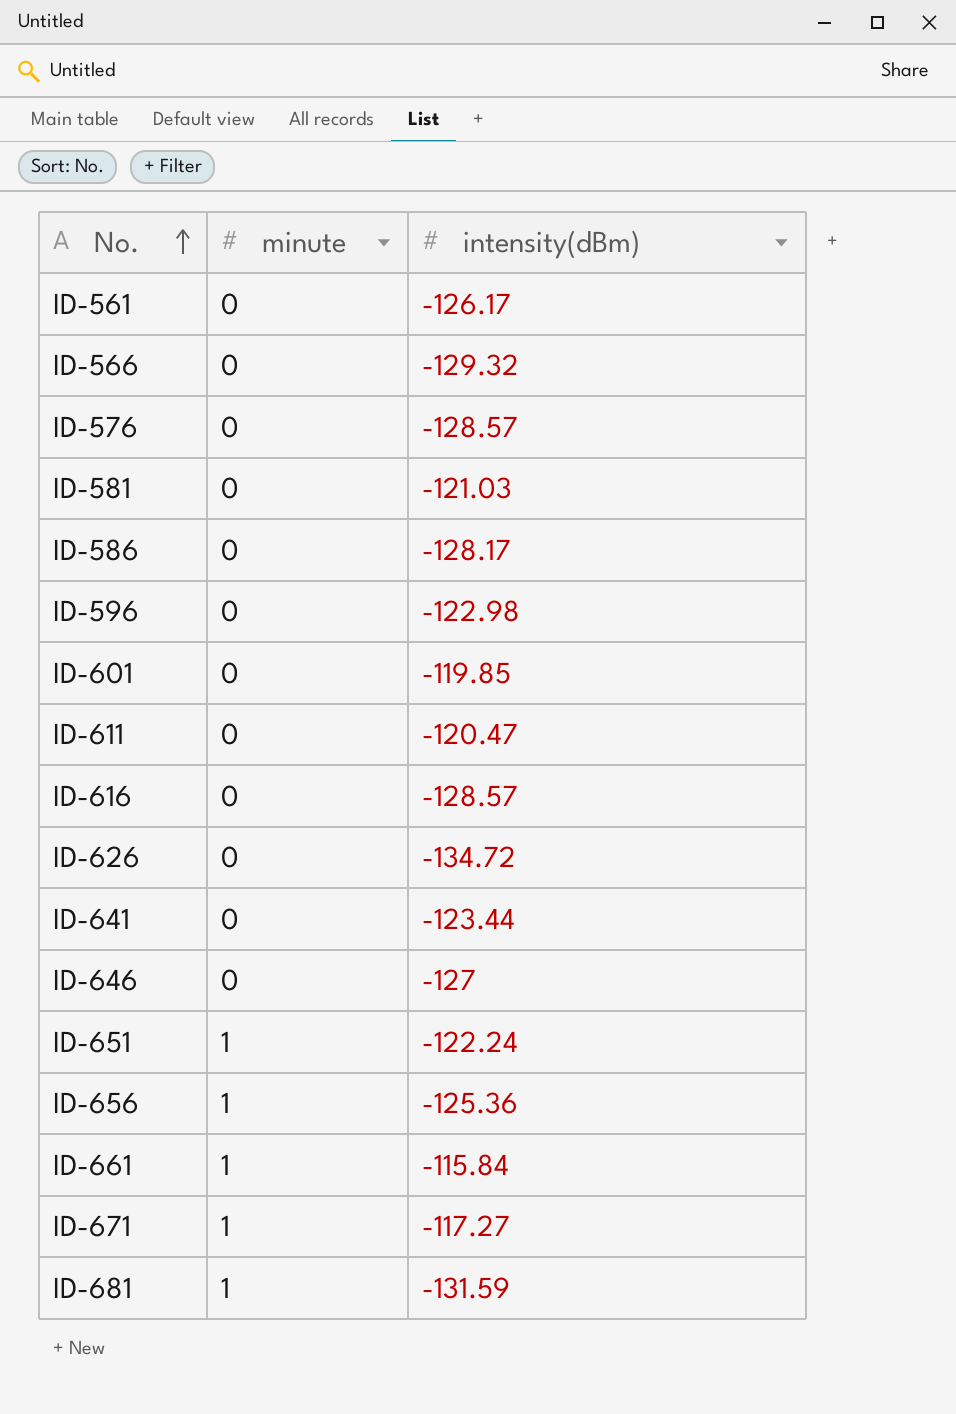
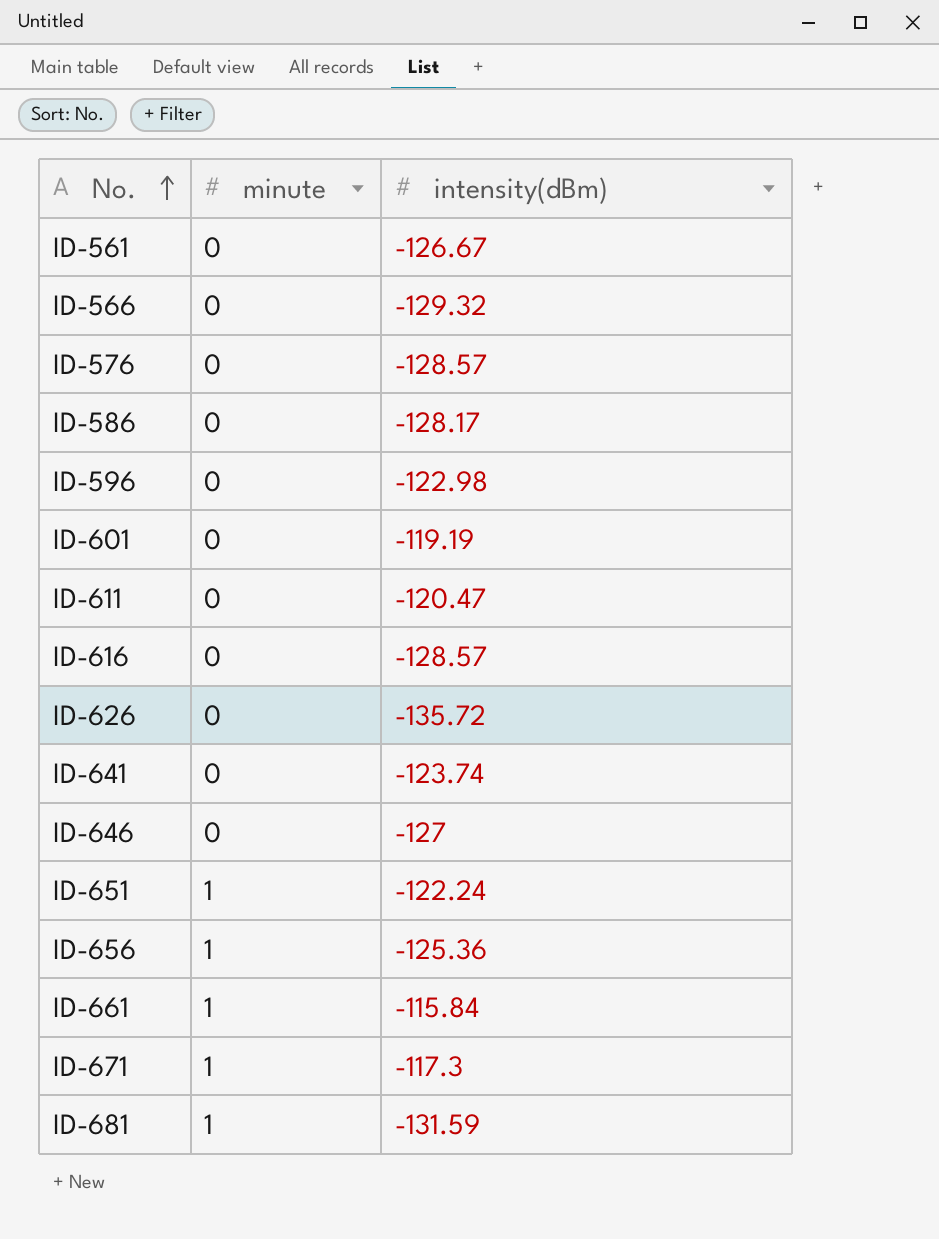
row ID-581: 0 | -121.03 -> none
ID-561 | intensity(dBm): -126.17 -> -126.67
ID-601 | intensity(dBm): -119.85 -> -119.19
ID-626 | intensity(dBm): -134.72 -> -135.72
ID-641 | intensity(dBm): -123.44 -> -123.74
ID-671 | intensity(dBm): -117.27 -> -117.3

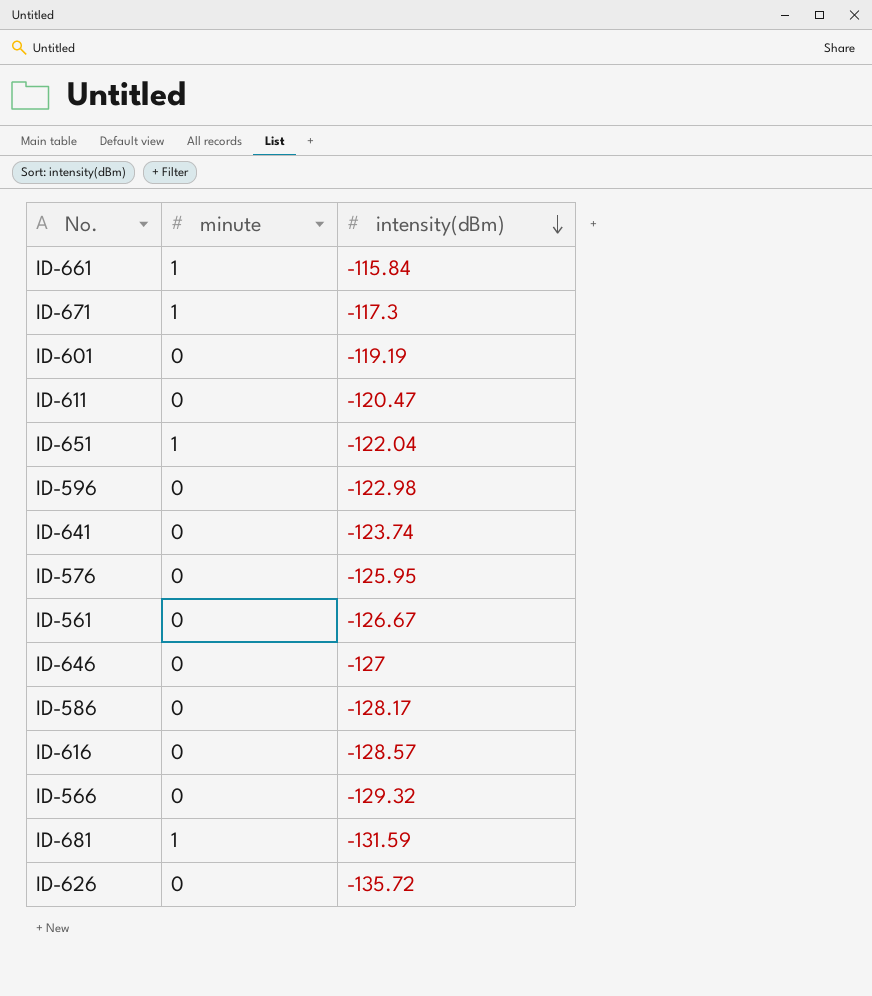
row order: No. ascending -> intensity(dBm) descending
row ID-656: 1 | -125.36 -> none
ID-651 | intensity(dBm): -122.24 -> -122.04
ID-576 | intensity(dBm): -128.57 -> -125.95

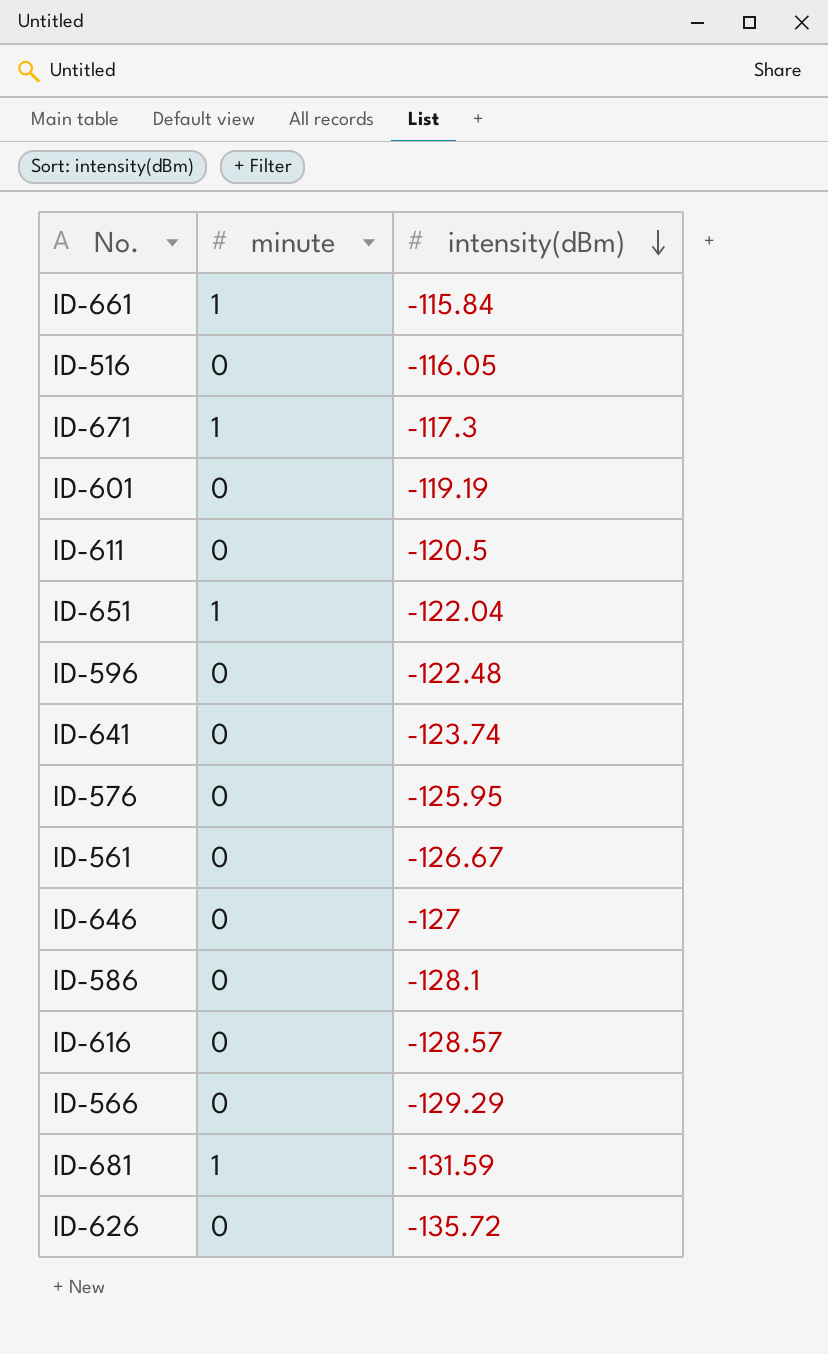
row ID-516: none -> 0 | -116.05
ID-611 | intensity(dBm): -120.47 -> -120.5
ID-596 | intensity(dBm): -122.98 -> -122.48
ID-586 | intensity(dBm): -128.17 -> -128.1
ID-566 | intensity(dBm): -129.32 -> -129.29

